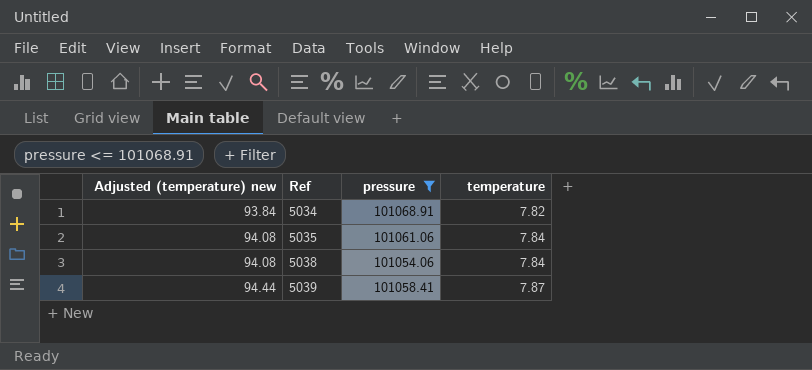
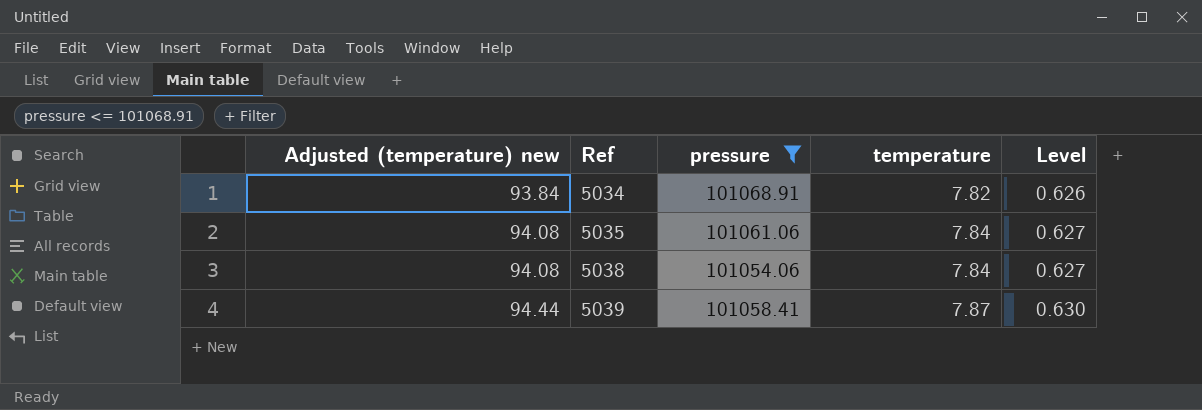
column Level | formula: none -> [temperature] * 0.08

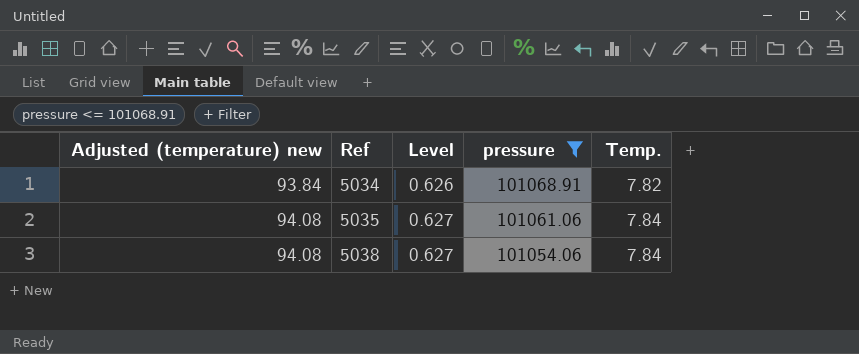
column Level | position: 5 -> 3
column name: temperature -> Temp.
row 5039: 94.44 | 101058.41 | 7.87 | 0.630 -> none

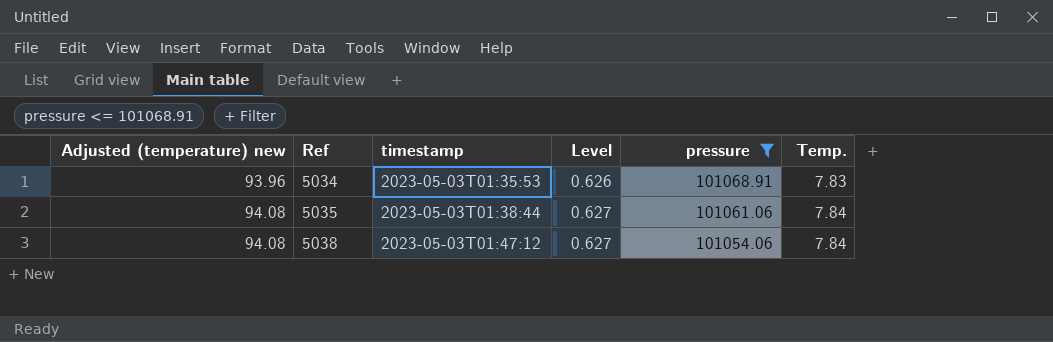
column timestamp | position: none -> 3
5034 | Adjusted (temperature) new: 93.84 -> 93.96
5034 | Temp.: 7.82 -> 7.83

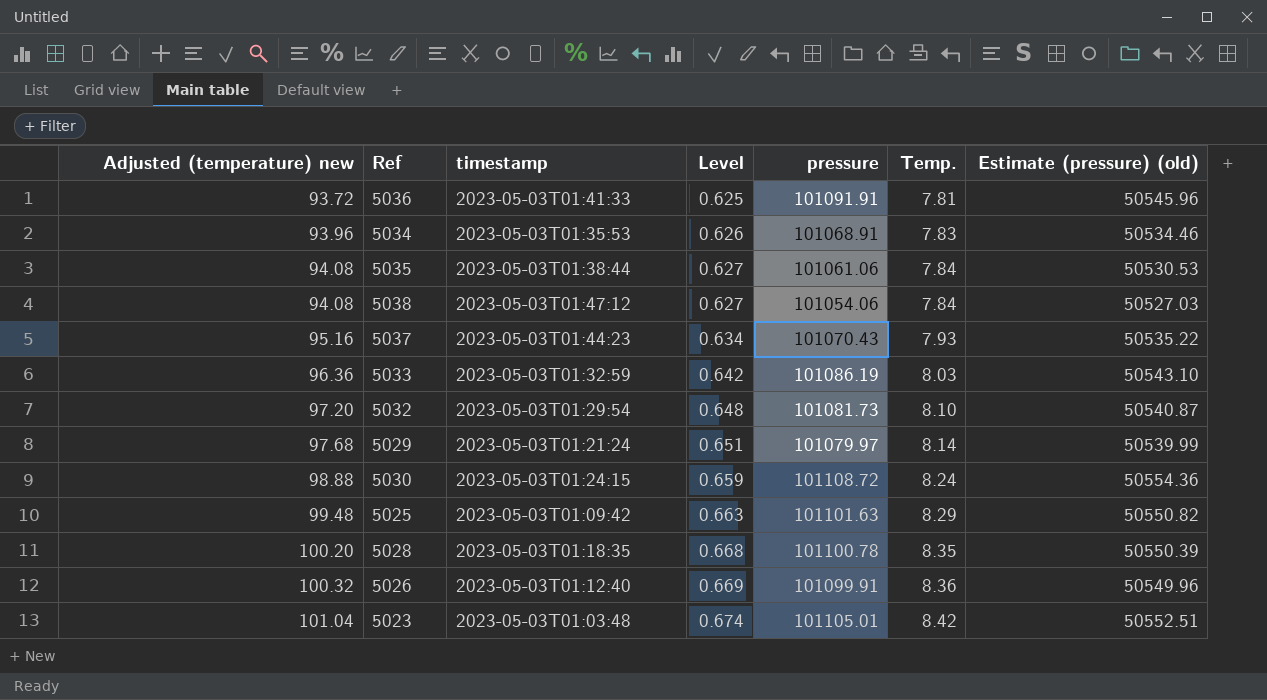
filter: pressure <= 101068.91 -> none
column Estimate (pressure) (old) | formula: none -> [pressure] * 0.5

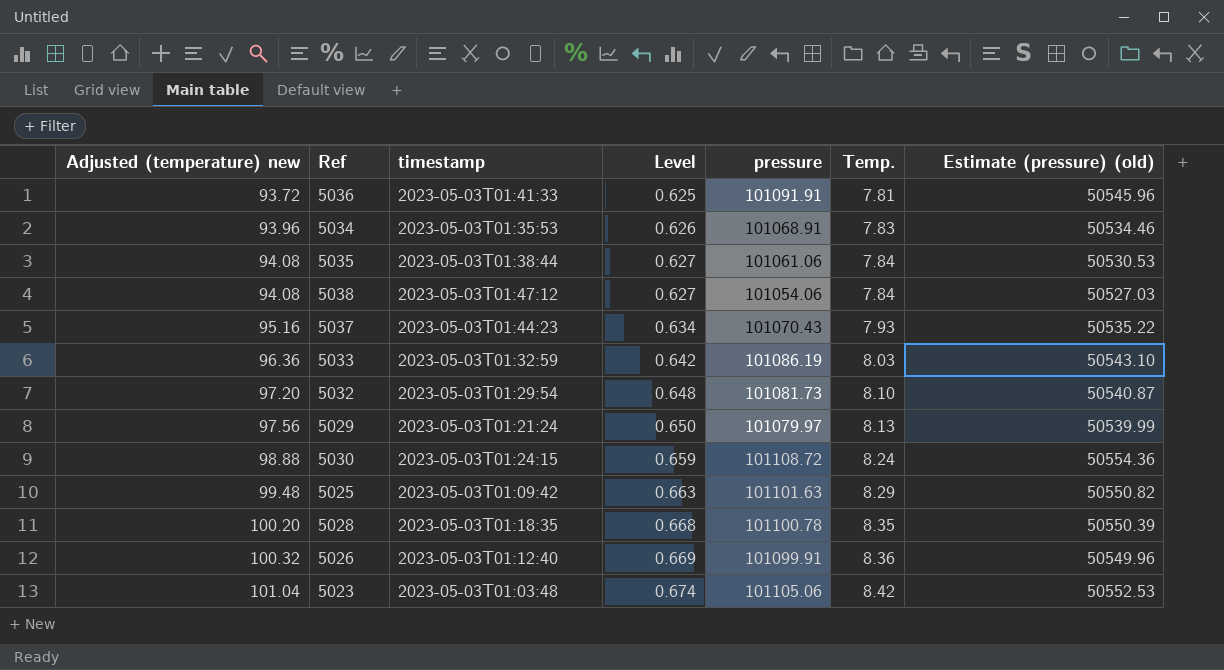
5029 | Adjusted (temperature) new: 97.68 -> 97.56
5029 | Level: 0.651 -> 0.650
5029 | Temp.: 8.14 -> 8.13
5023 | pressure: 101105.01 -> 101105.06
5023 | Estimate (pressure) (old): 50552.51 -> 50552.53

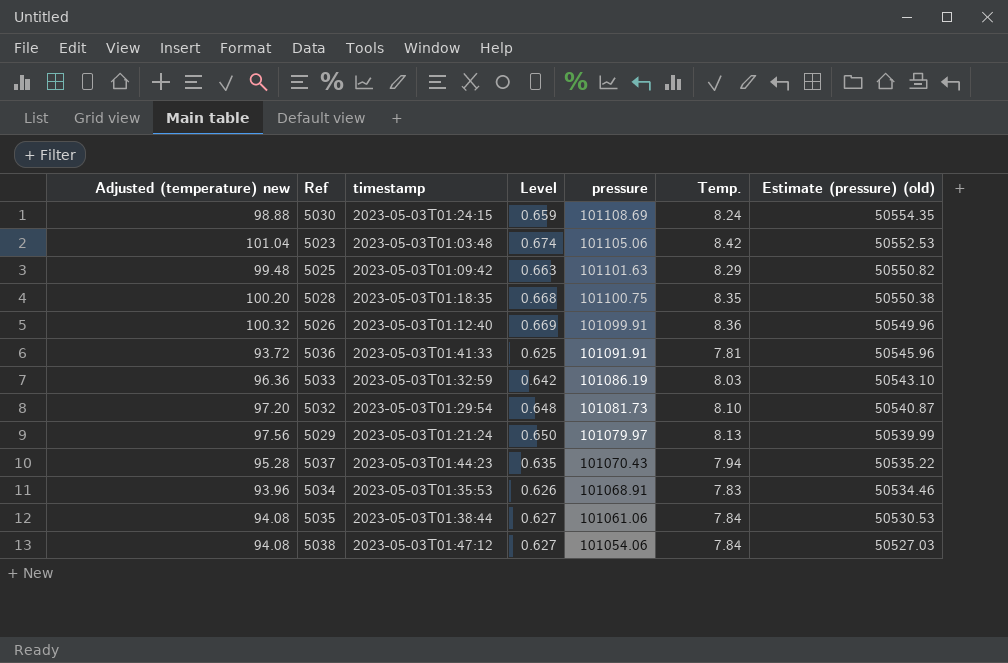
row order: Adjusted (temperature) new ascending -> pressure descending
5030 | pressure: 101108.72 -> 101108.69
5030 | Estimate (pressure) (old): 50554.36 -> 50554.35
5028 | pressure: 101100.78 -> 101100.75
5028 | Estimate (pressure) (old): 50550.39 -> 50550.38
5037 | Adjusted (temperature) new: 95.16 -> 95.28
5037 | Level: 0.634 -> 0.635
5037 | Temp.: 7.93 -> 7.94

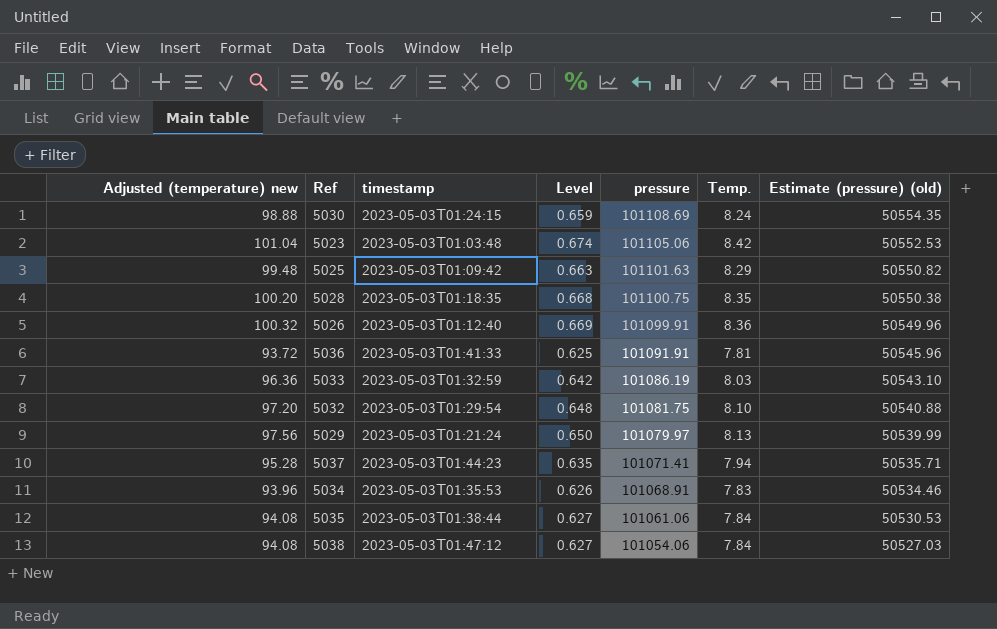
5032 | pressure: 101081.73 -> 101081.75
5032 | Estimate (pressure) (old): 50540.87 -> 50540.88
5037 | pressure: 101070.43 -> 101071.41
5037 | Estimate (pressure) (old): 50535.22 -> 50535.71

